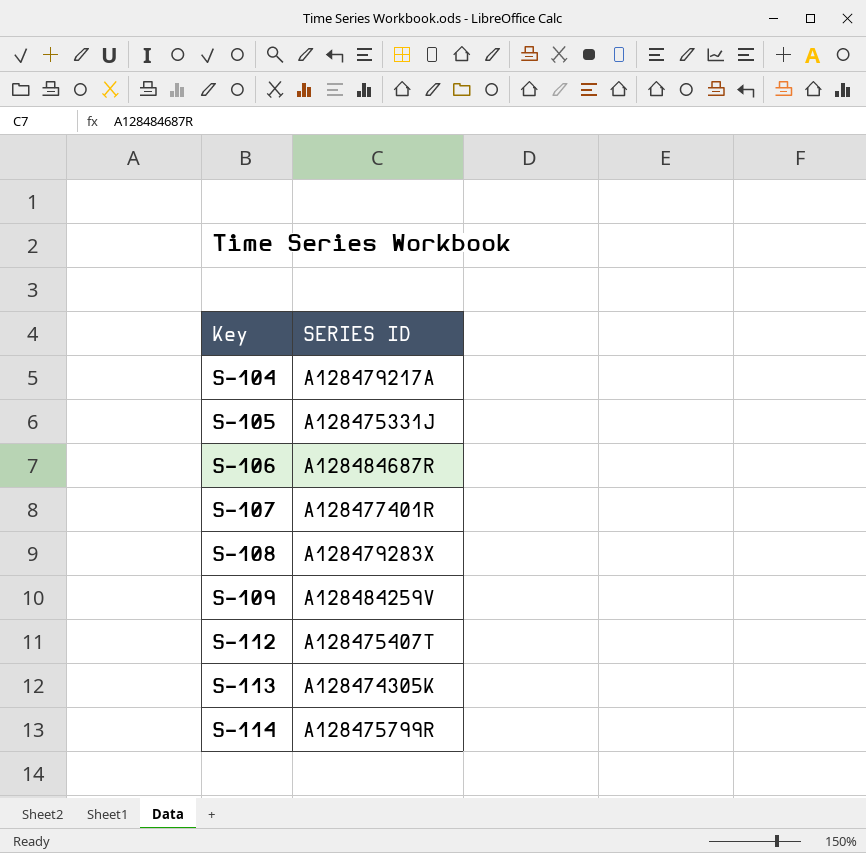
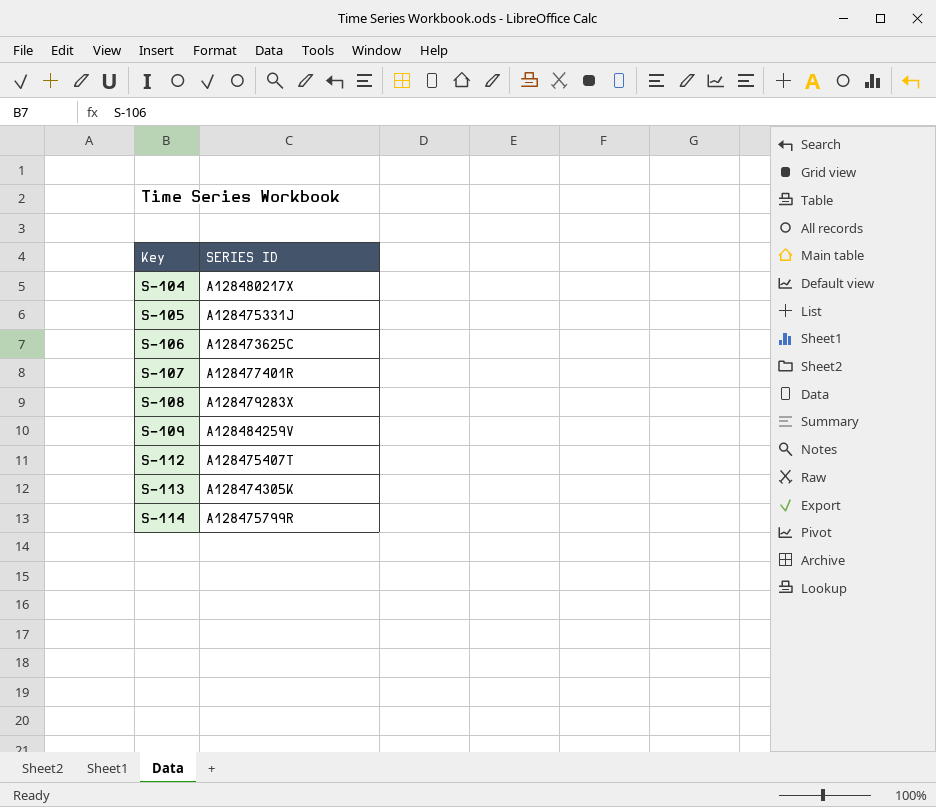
S-104 | SERIES ID: A128479217A -> A128480217X
S-106 | SERIES ID: A128484687R -> A128473625C

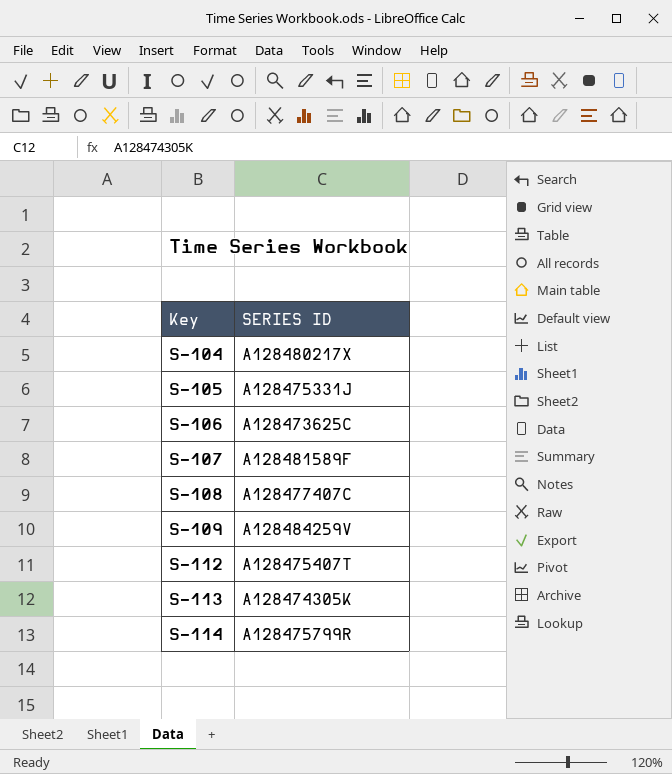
S-107 | SERIES ID: A128477401R -> A128481589F
S-108 | SERIES ID: A128479283X -> A128477407C

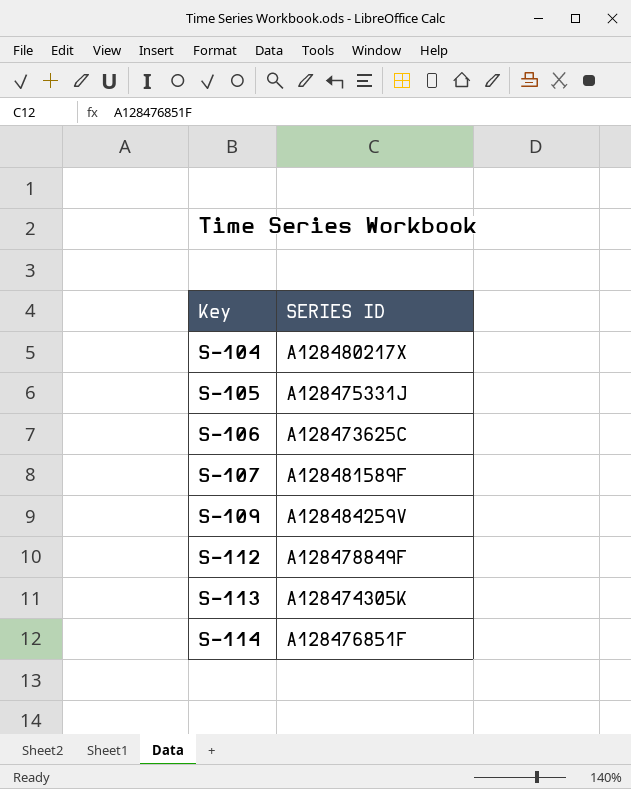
row S-108: A128477407C -> none
S-112 | SERIES ID: A128475407T -> A128478849F
S-114 | SERIES ID: A128475799R -> A128476851F

